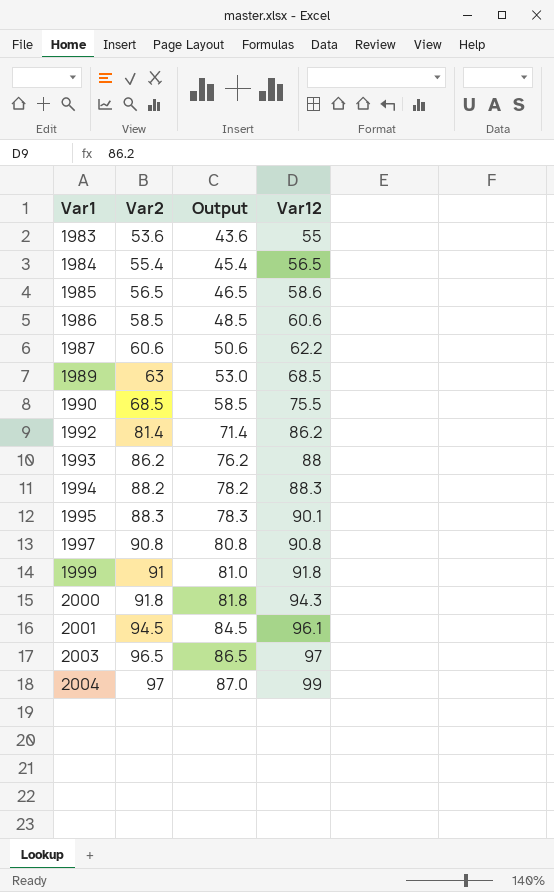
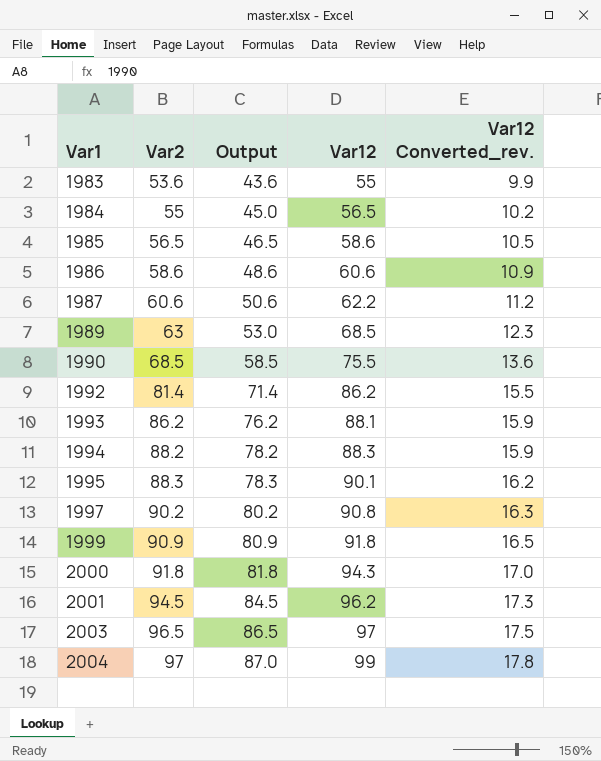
column Var12 Converted_rev. | formula: none -> [Var12] * 0.18
1984 | Var2: 55.4 -> 55
1984 | Output: 45.4 -> 45.0
1986 | Var2: 58.5 -> 58.6
1986 | Output: 48.5 -> 48.6
1993 | Var12: 88 -> 88.1
1997 | Var2: 90.8 -> 90.2
1997 | Output: 80.8 -> 80.2
1999 | Var2: 91 -> 90.9
1999 | Output: 81.0 -> 80.9
2001 | Var12: 96.1 -> 96.2

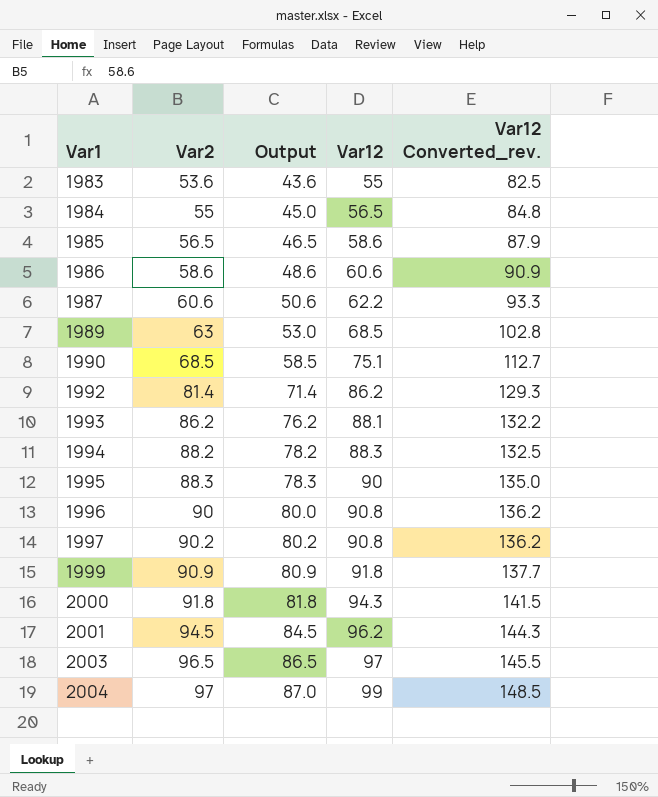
column Var12 Converted_rev. | formula: [Var12] * 0.18 -> [Var12] * 1.5
1990 | Var12: 75.5 -> 75.1
1995 | Var12: 90.1 -> 90
row 1996: none -> 90 | 80.0 | 90.8 | 136.2

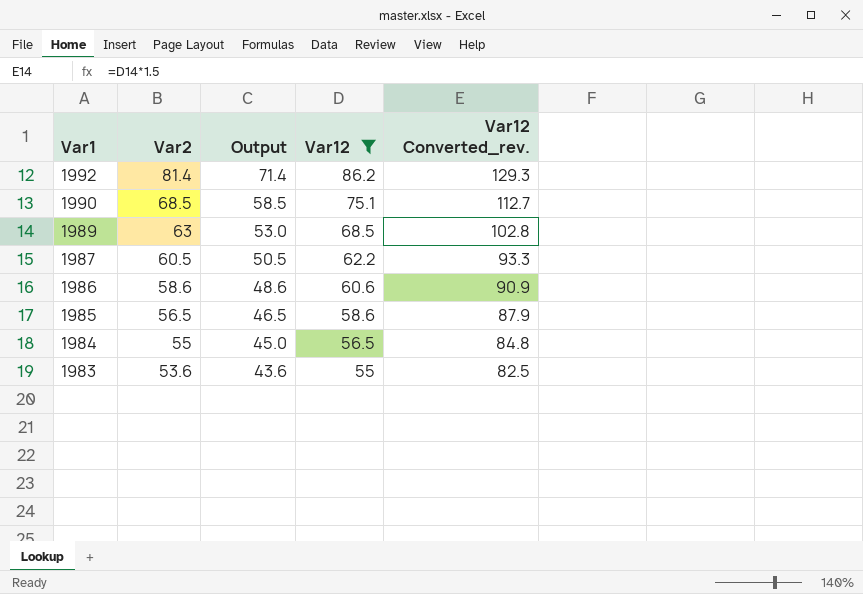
filter: none -> Var12 <= 86.2
row order: Var1 ascending -> Var1 descending
1987 | Var2: 60.6 -> 60.5
1987 | Output: 50.6 -> 50.5

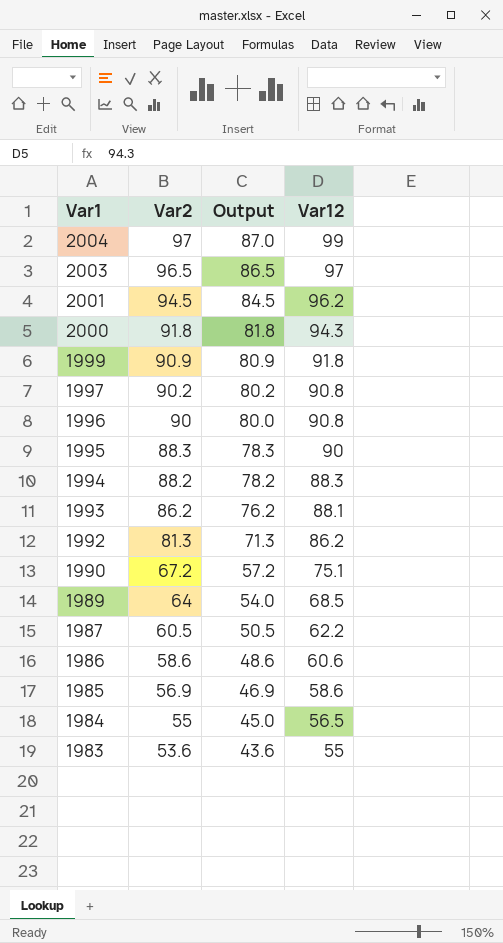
filter: Var12 <= 86.2 -> none
column Var12 Converted_rev. | formula: [Var12] * 1.5 -> none
1992 | Var2: 81.4 -> 81.3
1992 | Output: 71.4 -> 71.3
1990 | Var2: 68.5 -> 67.2
1990 | Output: 58.5 -> 57.2
1989 | Var2: 63 -> 64
1989 | Output: 53.0 -> 54.0
1985 | Var2: 56.5 -> 56.9
1985 | Output: 46.5 -> 46.9

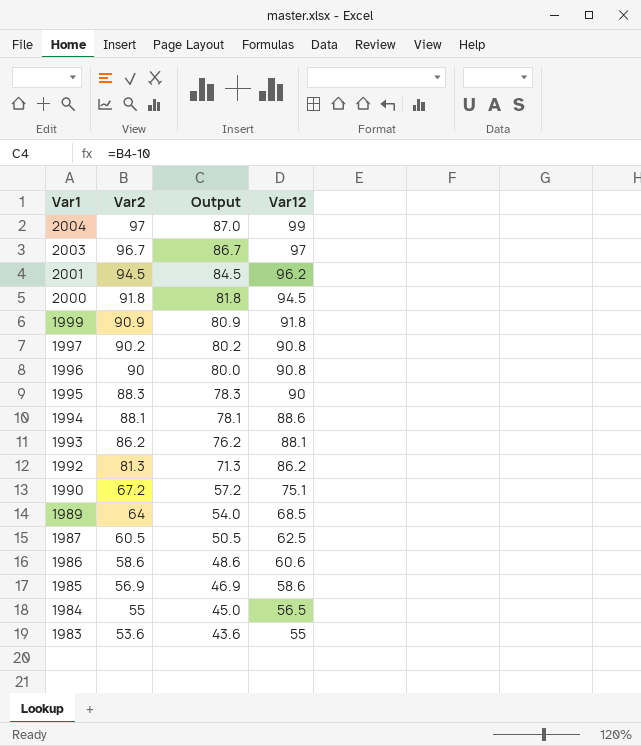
2003 | Var2: 96.5 -> 96.7
2003 | Output: 86.5 -> 86.7
2000 | Var12: 94.3 -> 94.5
1994 | Var2: 88.2 -> 88.1
1994 | Output: 78.2 -> 78.1
1994 | Var12: 88.3 -> 88.6
1987 | Var12: 62.2 -> 62.5

